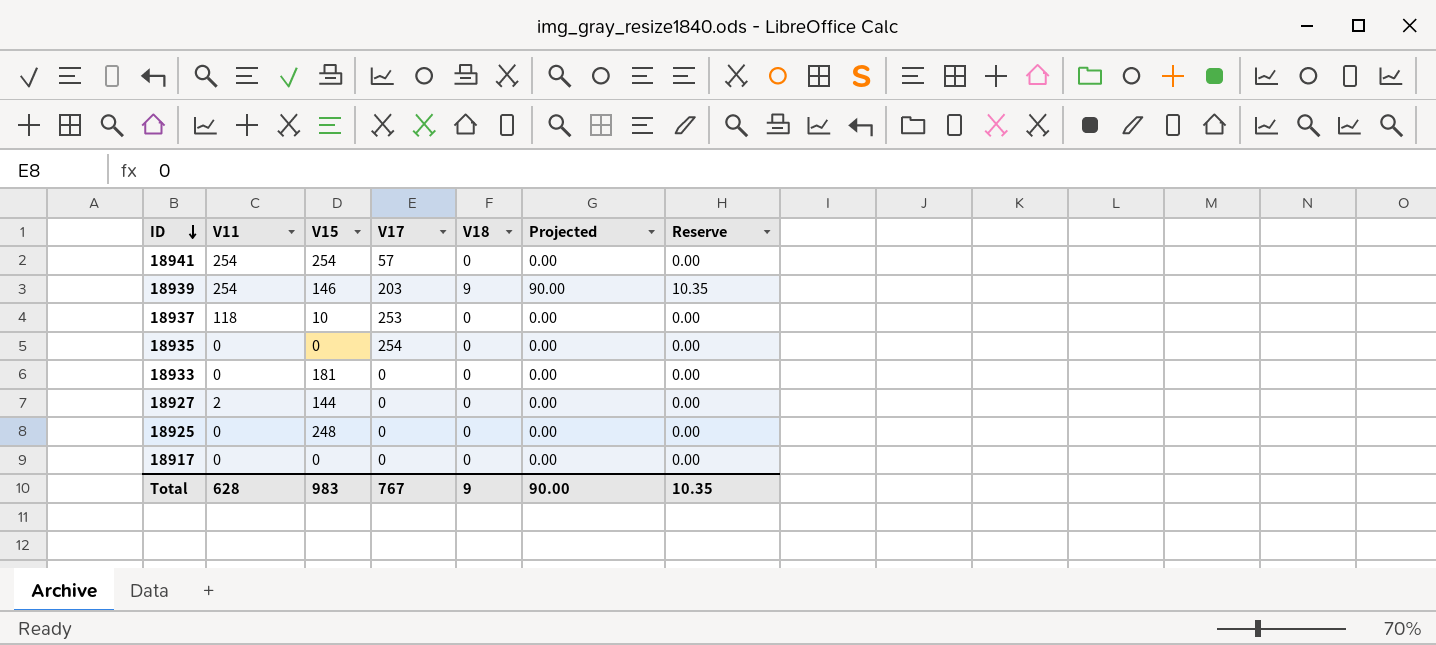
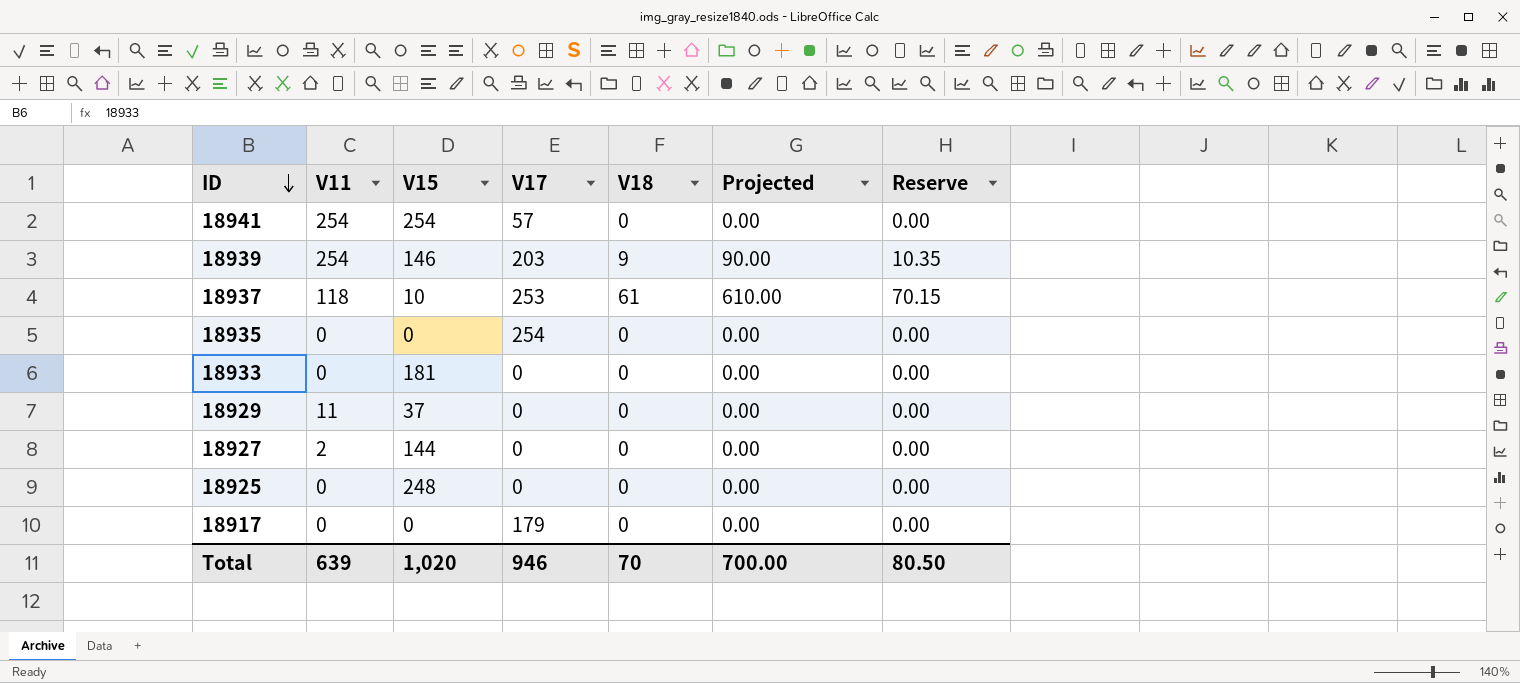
18937 | V18: 0 -> 61
18937 | Projected: 0.00 -> 610.00
18937 | Reserve: 0.00 -> 70.15
row 18929: none -> 11 | 37 | 0 | 0 | 0.00 | 0.00
18917 | V17: 0 -> 179
Total | V11: 628 -> 639
Total | V15: 983 -> 1,020
Total | V17: 767 -> 946
Total | V18: 9 -> 70
Total | Projected: 90.00 -> 700.00
Total | Reserve: 10.35 -> 80.50

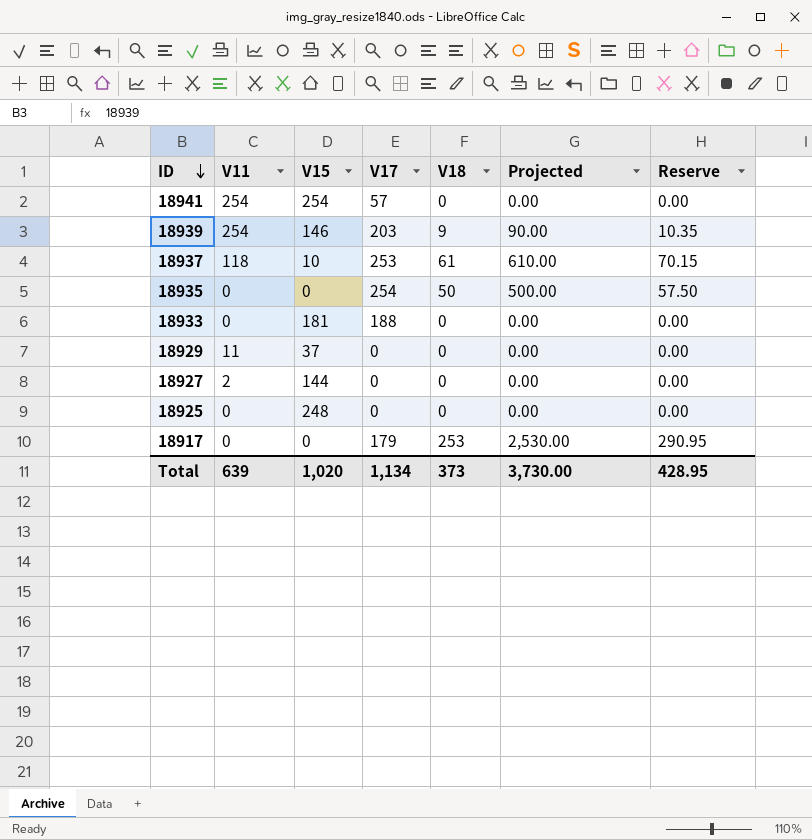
18935 | V18: 0 -> 50
18935 | Projected: 0.00 -> 500.00
18935 | Reserve: 0.00 -> 57.50
18933 | V17: 0 -> 188
18917 | V18: 0 -> 253
18917 | Projected: 0.00 -> 2,530.00
18917 | Reserve: 0.00 -> 290.95
Total | V17: 946 -> 1,134
Total | V18: 70 -> 373
Total | Projected: 700.00 -> 3,730.00
Total | Reserve: 80.50 -> 428.95

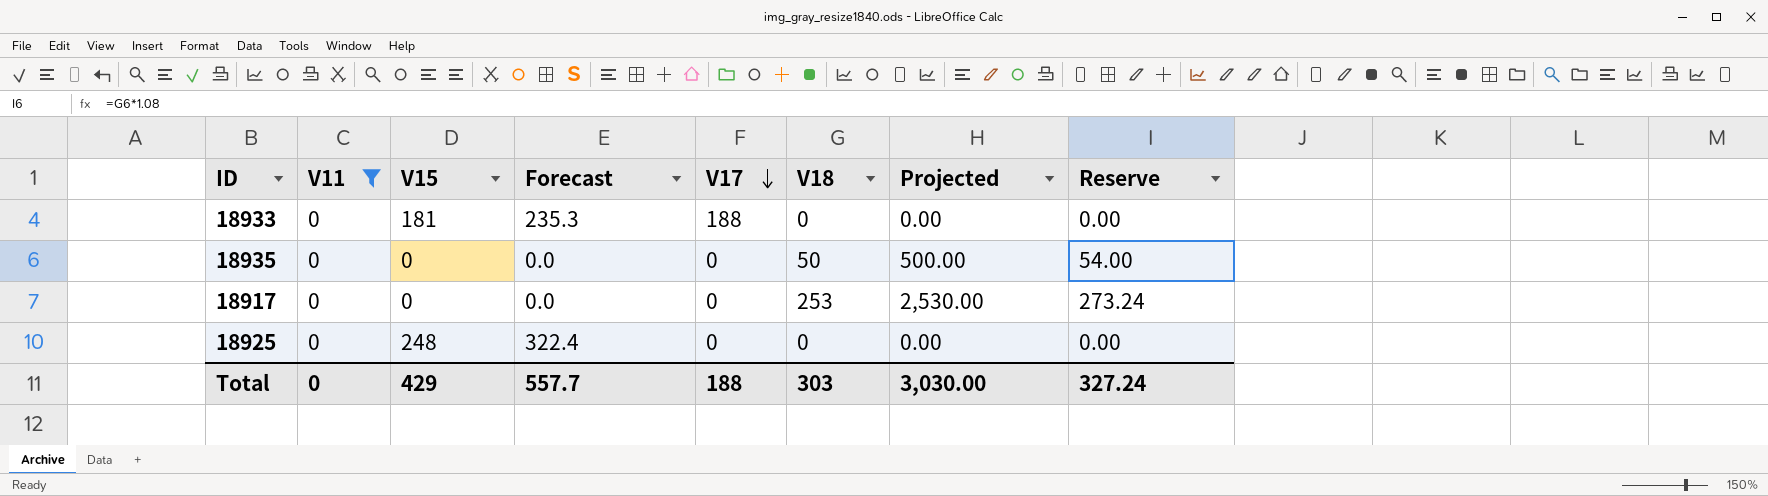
filter: none -> V11 = 0
row order: ID descending -> V17 descending
column Forecast | formula: none -> [V15] * 1.3
column Reserve | formula: [V18] * 1.15 -> [V18] * 1.08
18935 | V17: 254 -> 0
18917 | V17: 179 -> 0
Total | V11: 639 -> 0
Total | V15: 1,020 -> 429
Total | V17: 1,134 -> 188
Total | V18: 373 -> 303
Total | Projected: 3,730.00 -> 3,030.00
Total | Reserve: 428.95 -> 327.24

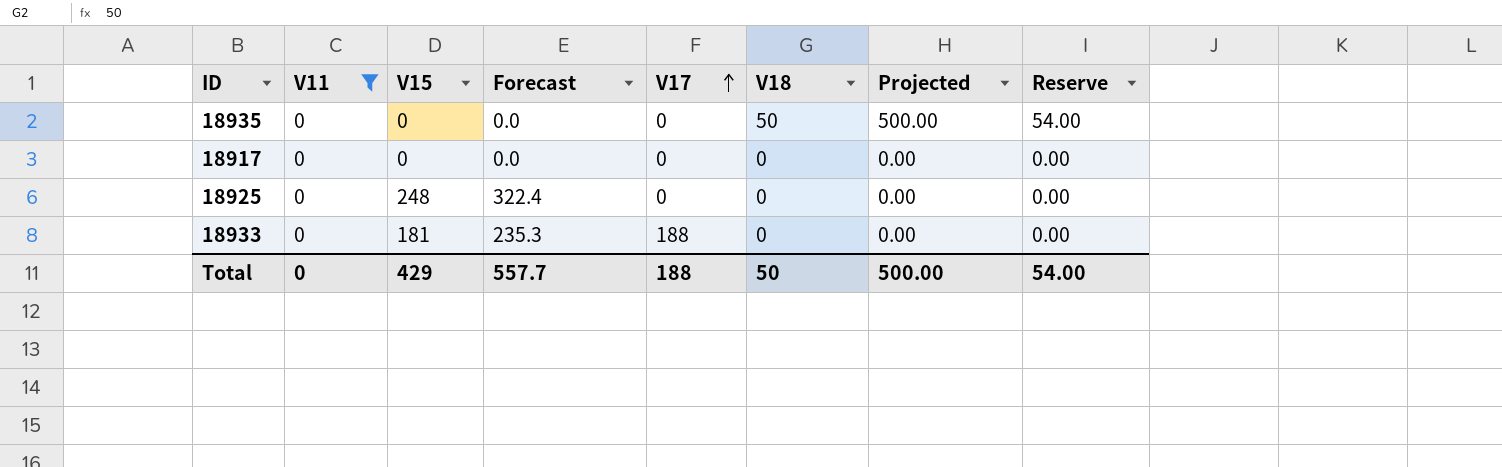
row order: V17 descending -> V17 ascending
18917 | V18: 253 -> 0
18917 | Projected: 2,530.00 -> 0.00
18917 | Reserve: 273.24 -> 0.00
Total | V18: 303 -> 50
Total | Projected: 3,030.00 -> 500.00
Total | Reserve: 327.24 -> 54.00

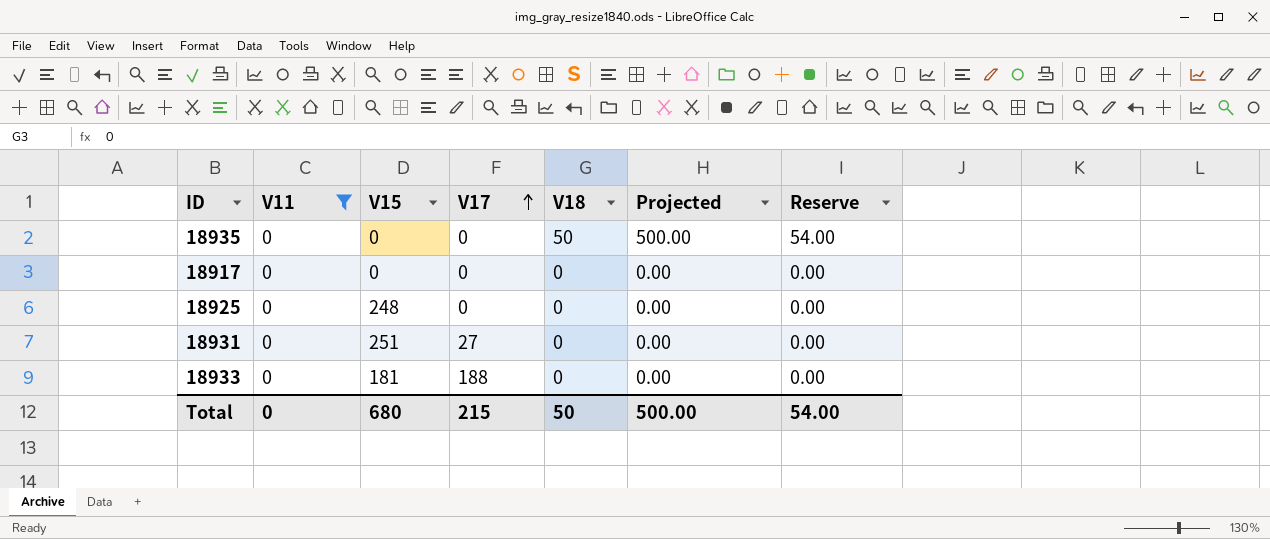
column Forecast | formula: [V15] * 1.3 -> none
row 18931: none -> 0 | 251 | 27 | 0 | 0.00 | 0.00
Total | V15: 429 -> 680
Total | V17: 188 -> 215

